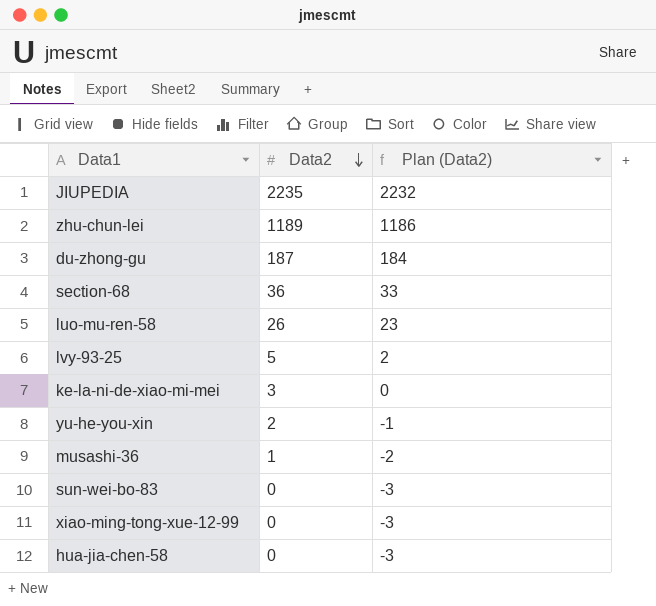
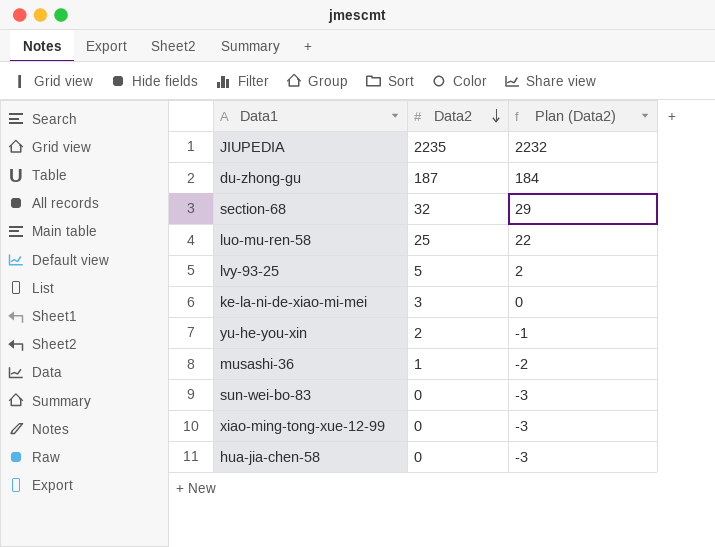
row zhu-chun-lei: 1189 | 1186 -> none
section-68 | Data2: 36 -> 32
section-68 | Plan (Data2): 33 -> 29
luo-mu-ren-58 | Data2: 26 -> 25
luo-mu-ren-58 | Plan (Data2): 23 -> 22

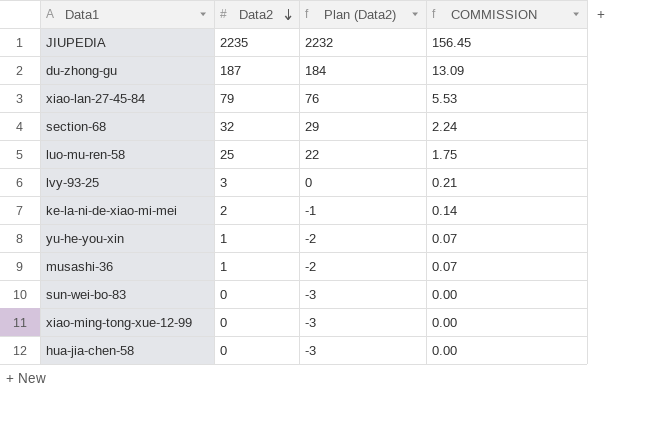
column COMMISSION | formula: none -> [Data2] * 0.07
row xiao-lan-27-45-84: none -> 79 | 76 | 5.53
lvy-93-25 | Data2: 5 -> 3
lvy-93-25 | Plan (Data2): 2 -> 0
ke-la-ni-de-xiao-mi-mei | Data2: 3 -> 2
ke-la-ni-de-xiao-mi-mei | Plan (Data2): 0 -> -1
yu-he-you-xin | Data2: 2 -> 1
yu-he-you-xin | Plan (Data2): -1 -> -2

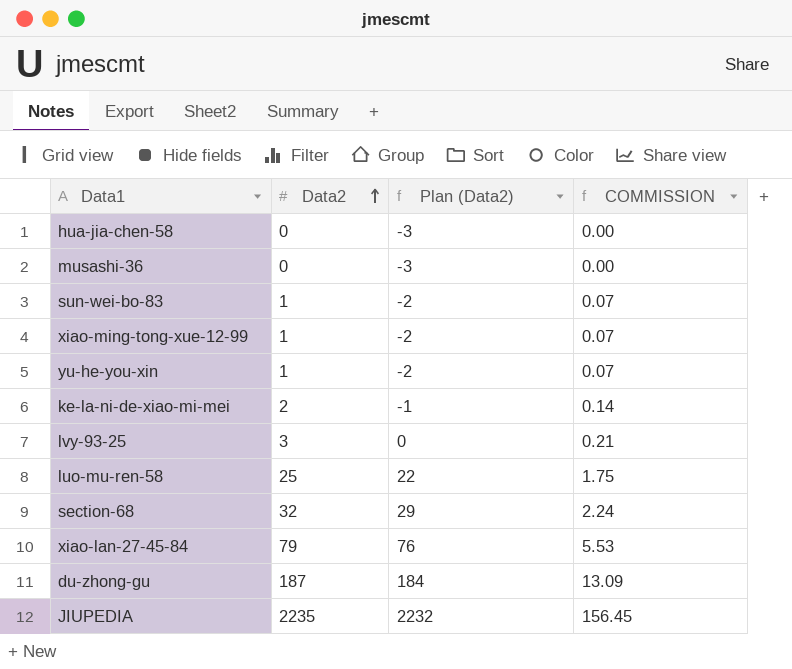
row order: Data2 descending -> Data2 ascending
musashi-36 | Data2: 1 -> 0
musashi-36 | Plan (Data2): -2 -> -3
musashi-36 | COMMISSION: 0.07 -> 0.00
sun-wei-bo-83 | Data2: 0 -> 1
sun-wei-bo-83 | Plan (Data2): -3 -> -2
sun-wei-bo-83 | COMMISSION: 0.00 -> 0.07
xiao-ming-tong-xue-12-99 | Data2: 0 -> 1
xiao-ming-tong-xue-12-99 | Plan (Data2): -3 -> -2
xiao-ming-tong-xue-12-99 | COMMISSION: 0.00 -> 0.07

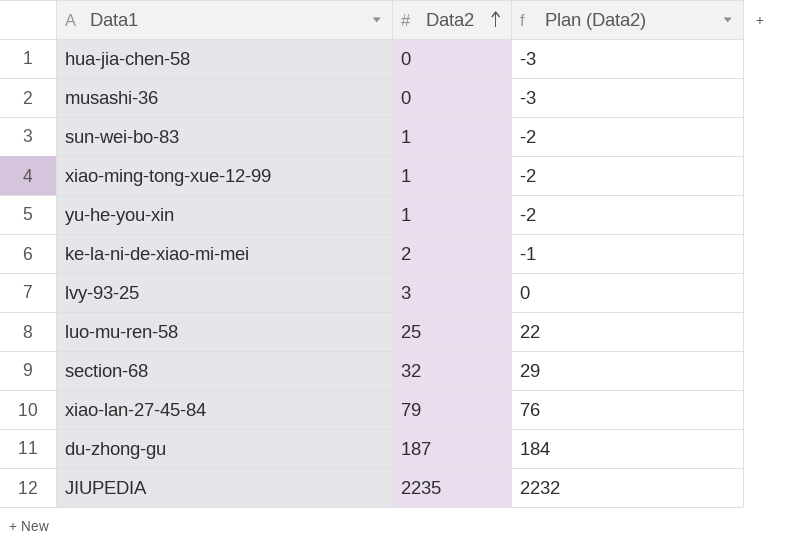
column COMMISSION | formula: [Data2] * 0.07 -> none

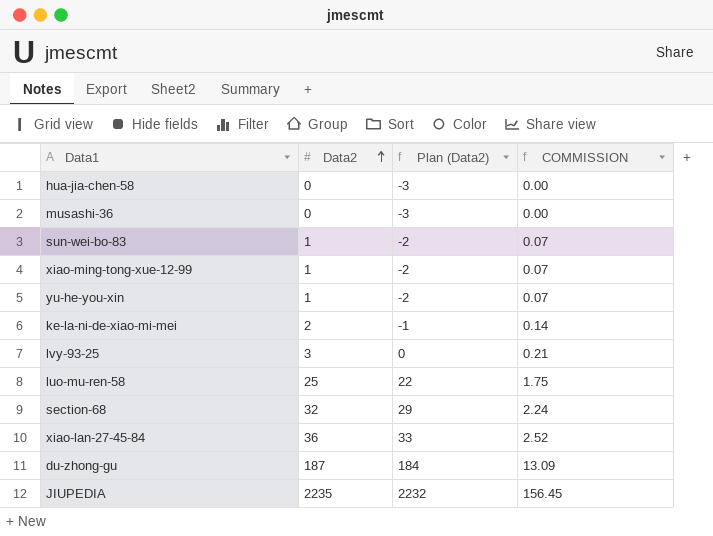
column COMMISSION | formula: none -> [Data2] * 0.07
xiao-lan-27-45-84 | Data2: 79 -> 36
xiao-lan-27-45-84 | Plan (Data2): 76 -> 33

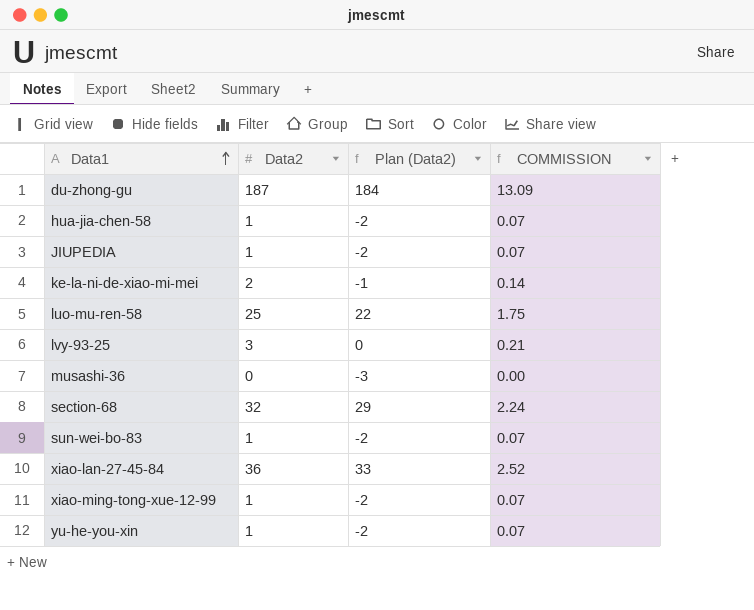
row order: Data2 ascending -> Data1 ascending
hua-jia-chen-58 | Data2: 0 -> 1
hua-jia-chen-58 | Plan (Data2): -3 -> -2
hua-jia-chen-58 | COMMISSION: 0.00 -> 0.07
JIUPEDIA | Data2: 2235 -> 1
JIUPEDIA | Plan (Data2): 2232 -> -2
JIUPEDIA | COMMISSION: 156.45 -> 0.07

